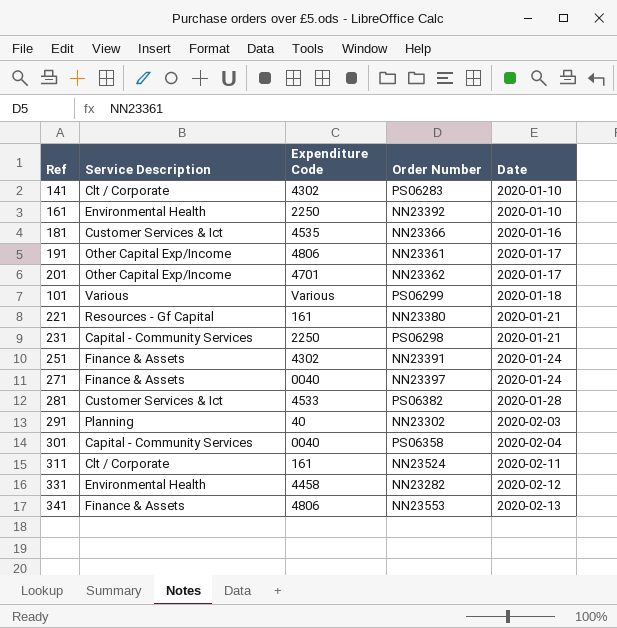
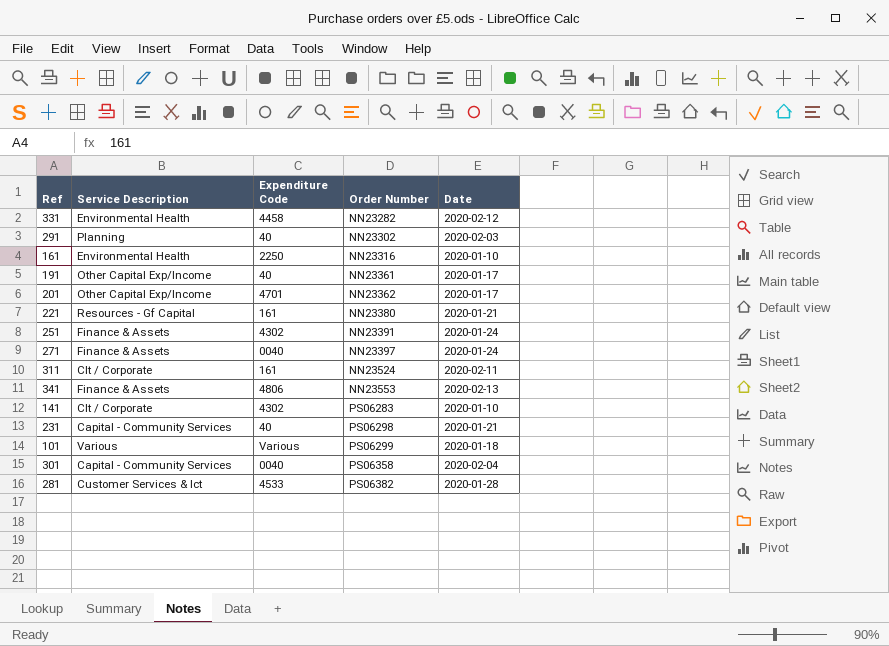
row order: Date ascending -> Order Number ascending
row 181: Customer Services & Ict | 4535 | NN23366 | 2020-01-16 -> none
161 | Order Number: NN23392 -> NN23316
191 | Expenditure Code: 4806 -> 40
231 | Expenditure Code: 2250 -> 40

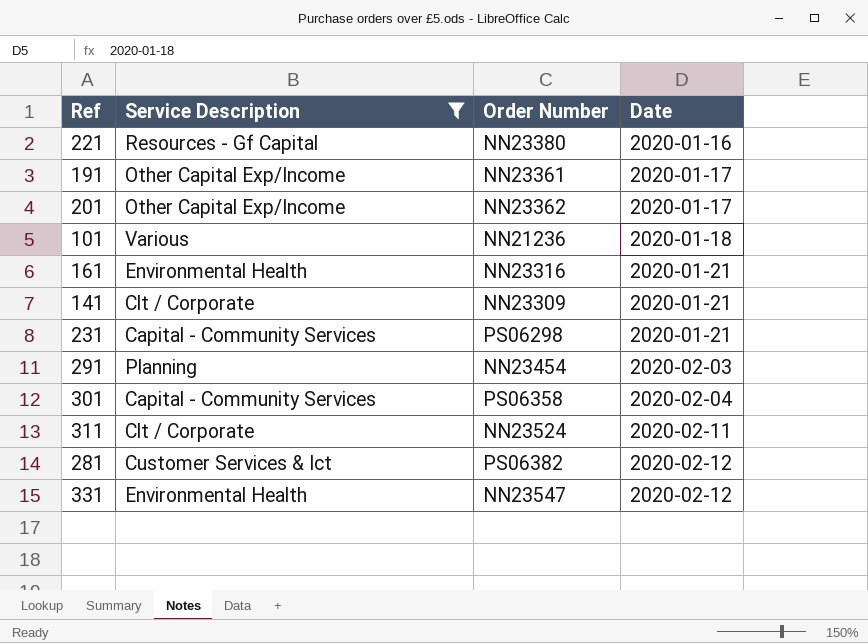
filter: none -> Service Description != Finance & Assets
row order: Order Number ascending -> Date ascending
column Expenditure Code | position: 3 -> none
221 | Date: 2020-01-21 -> 2020-01-16
101 | Order Number: PS06299 -> NN21236
161 | Date: 2020-01-10 -> 2020-01-21
141 | Order Number: PS06283 -> NN23309
141 | Date: 2020-01-10 -> 2020-01-21
291 | Order Number: NN23302 -> NN23454
281 | Date: 2020-01-28 -> 2020-02-12
331 | Order Number: NN23282 -> NN23547

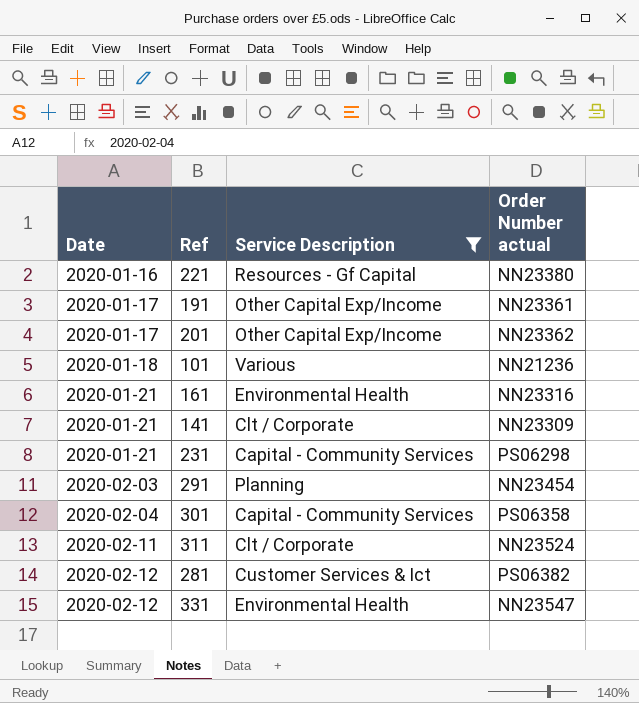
column Date | position: 4 -> 1
column name: Order Number -> Order Number actual

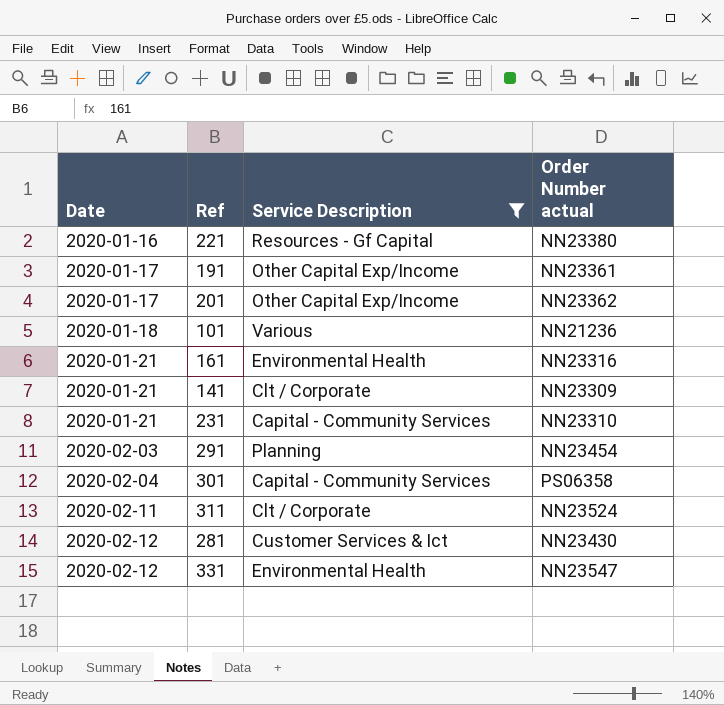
231 | Order Number actual: PS06298 -> NN23310
281 | Order Number actual: PS06382 -> NN23430

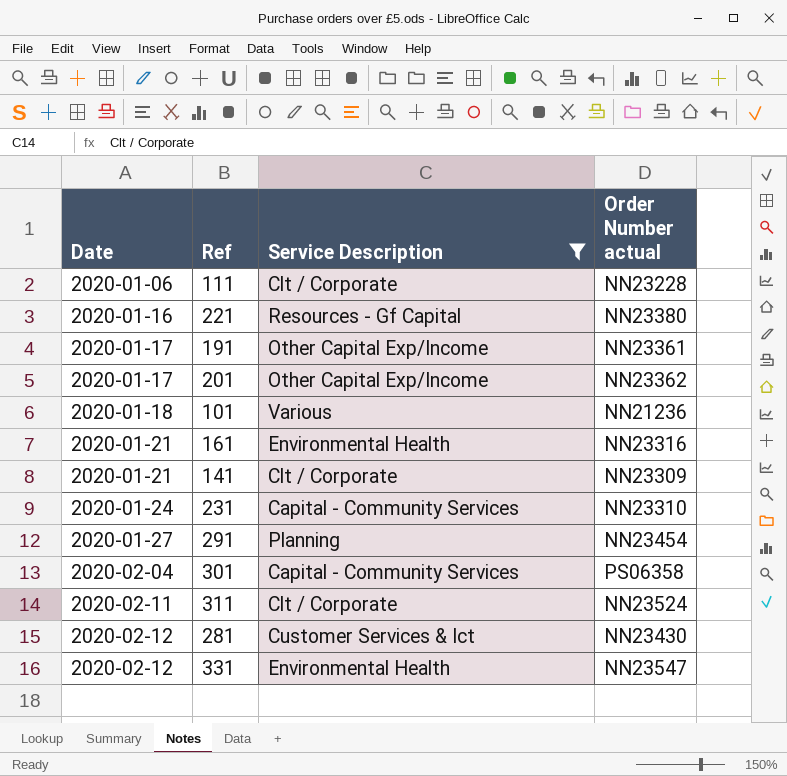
row 111: none -> 2020-01-06 | Clt / Corporate | NN23228
231 | Date: 2020-01-21 -> 2020-01-24
291 | Date: 2020-02-03 -> 2020-01-27

